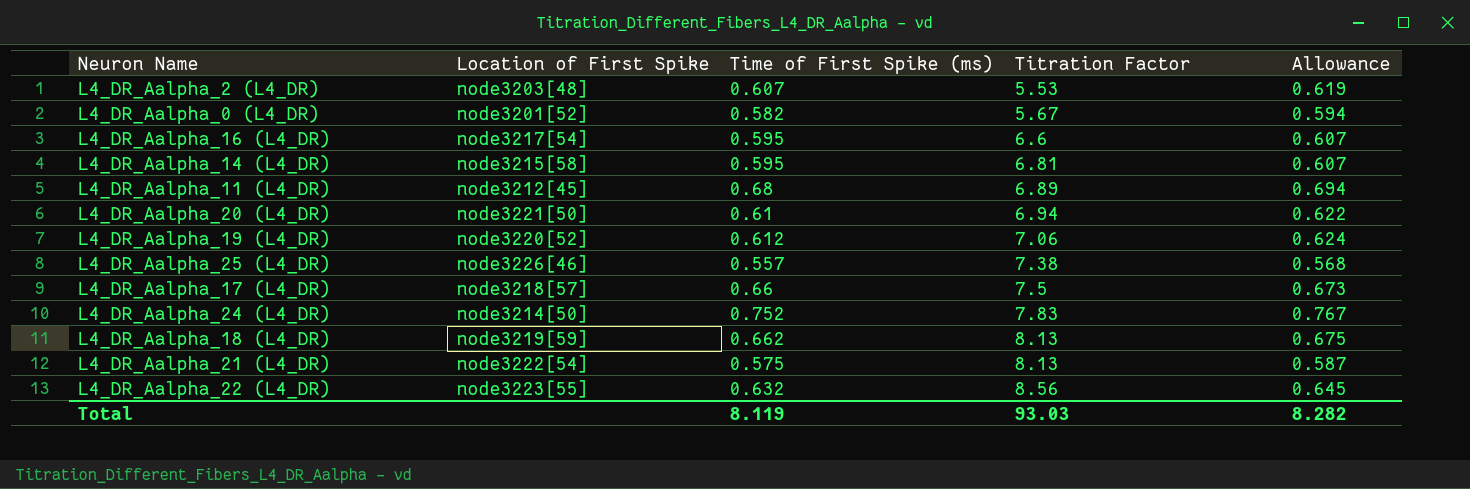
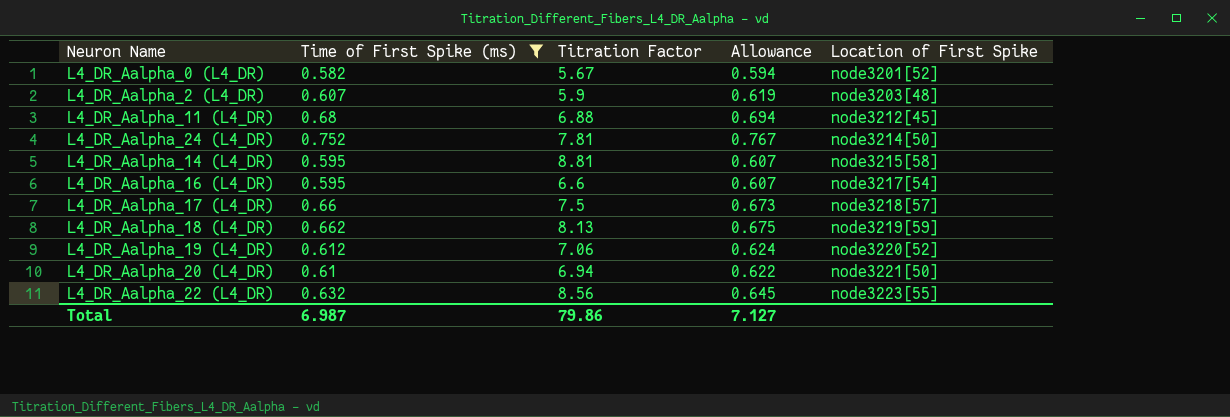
filter: none -> Time of First Spike (ms) >= 0.582
row order: Titration Factor ascending -> Location of First Spike ascending
column Location of First Spike | position: 2 -> 5
L4_DR_Aalpha_2 (L4_DR) | Titration Factor: 5.53 -> 5.9
L4_DR_Aalpha_11 (L4_DR) | Titration Factor: 6.89 -> 6.88
L4_DR_Aalpha_24 (L4_DR) | Titration Factor: 7.83 -> 7.81
L4_DR_Aalpha_14 (L4_DR) | Titration Factor: 6.81 -> 8.81
Total | Time of First Spike (ms): 8.119 -> 6.987
Total | Titration Factor: 93.03 -> 79.86
Total | Allowance: 8.282 -> 7.127

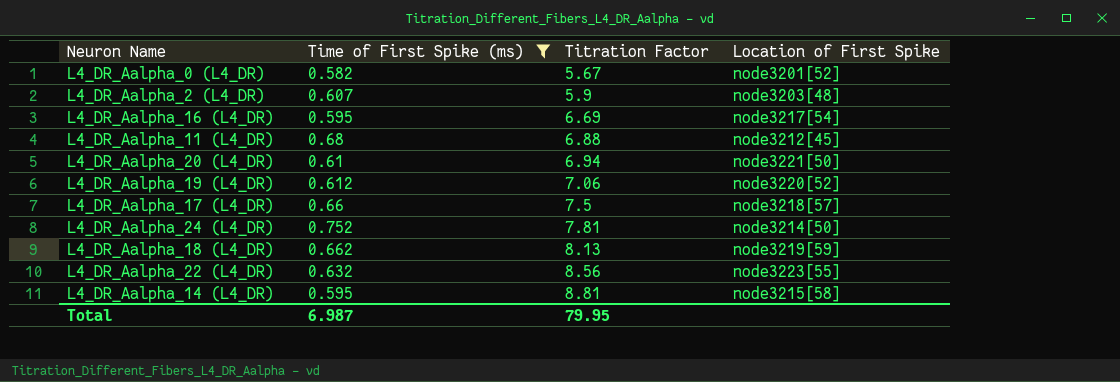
row order: Location of First Spike ascending -> Titration Factor ascending
column Allowance | formula: [Time of First Spike (ms)] * 1.02 -> none
L4_DR_Aalpha_16 (L4_DR) | Titration Factor: 6.6 -> 6.69
Total | Titration Factor: 79.86 -> 79.95

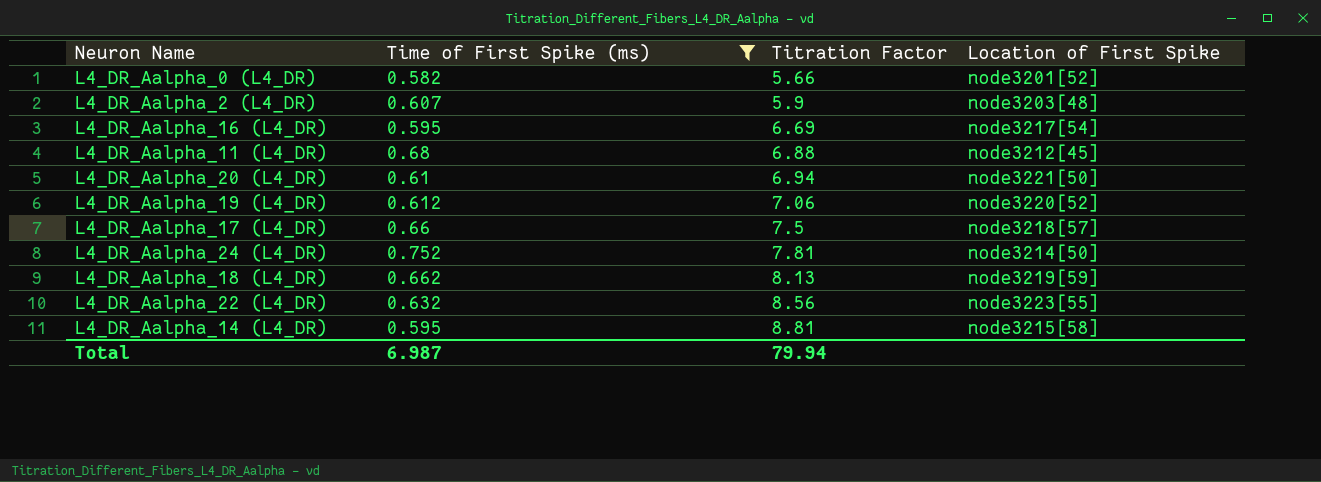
L4_DR_Aalpha_0 (L4_DR) | Titration Factor: 5.67 -> 5.66
Total | Titration Factor: 79.95 -> 79.94

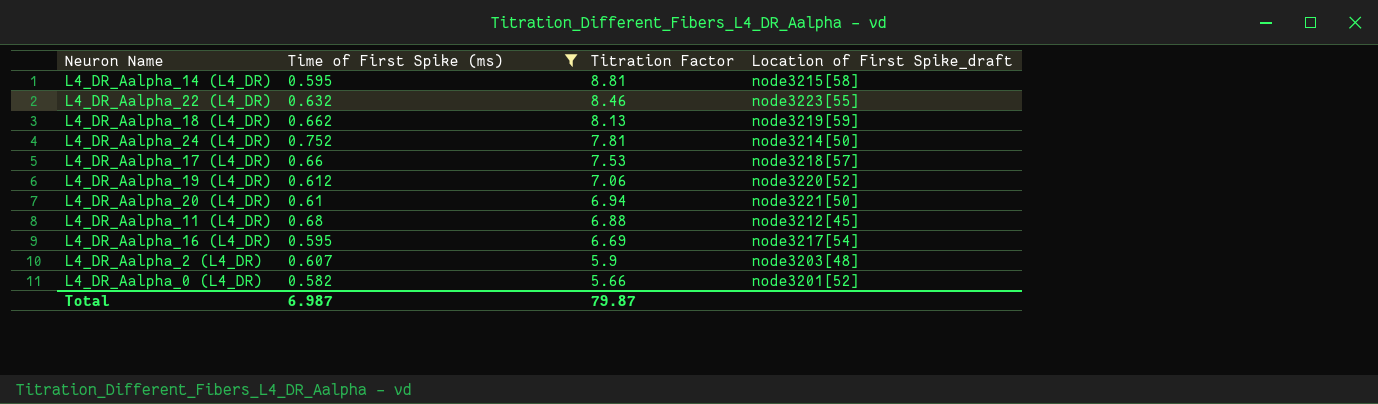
row order: Titration Factor ascending -> Titration Factor descending
column name: Location of First Spike -> Location of First Spike_draft
L4_DR_Aalpha_22 (L4_DR) | Titration Factor: 8.56 -> 8.46
L4_DR_Aalpha_17 (L4_DR) | Titration Factor: 7.5 -> 7.53
Total | Titration Factor: 79.94 -> 79.87

